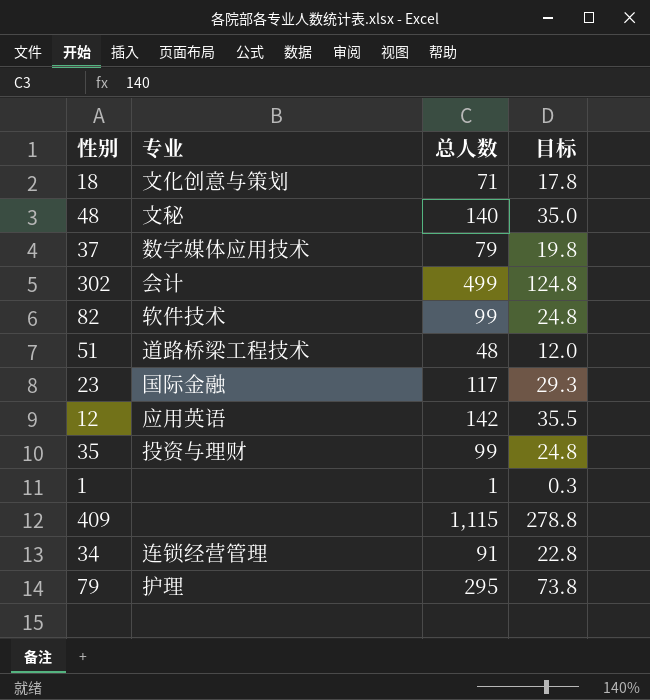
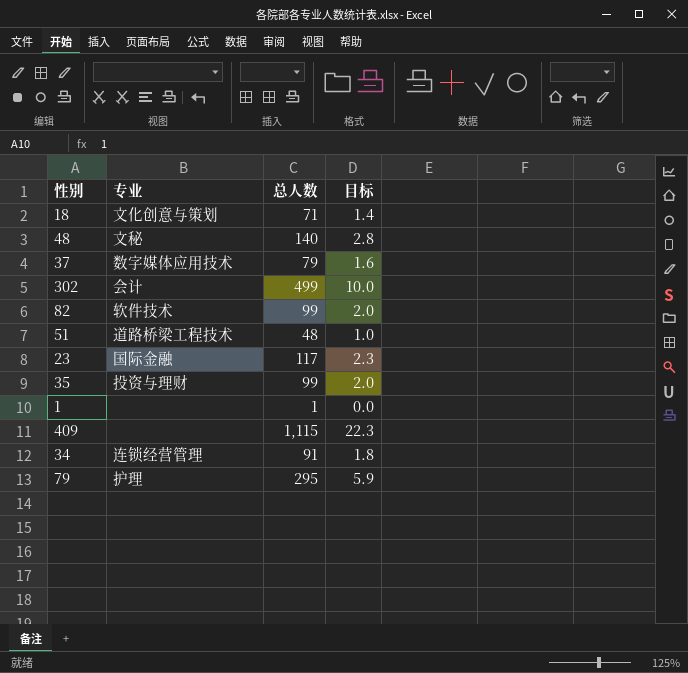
column 目标 | formula: [总人数] * 0.25 -> [总人数] * 0.02
row 12: 应用英语 | 142 | 35.5 -> none

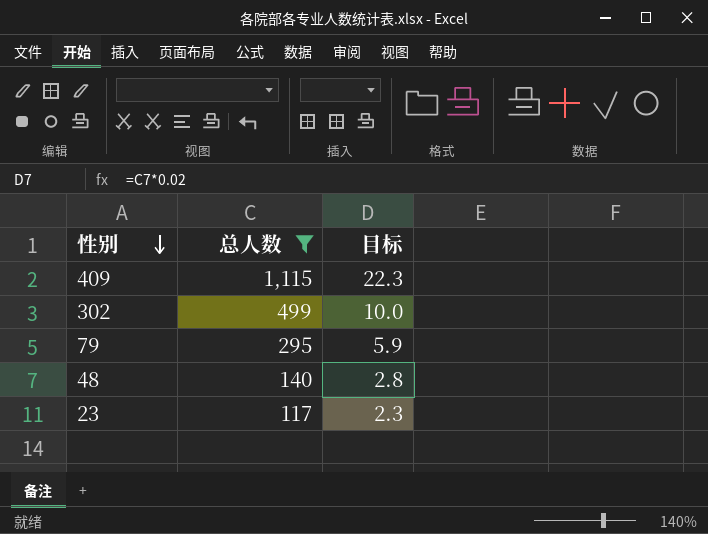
filter: none -> 总人数 >= 117
row order: none -> 性别 descending
column 专业 | position: 2 -> none

